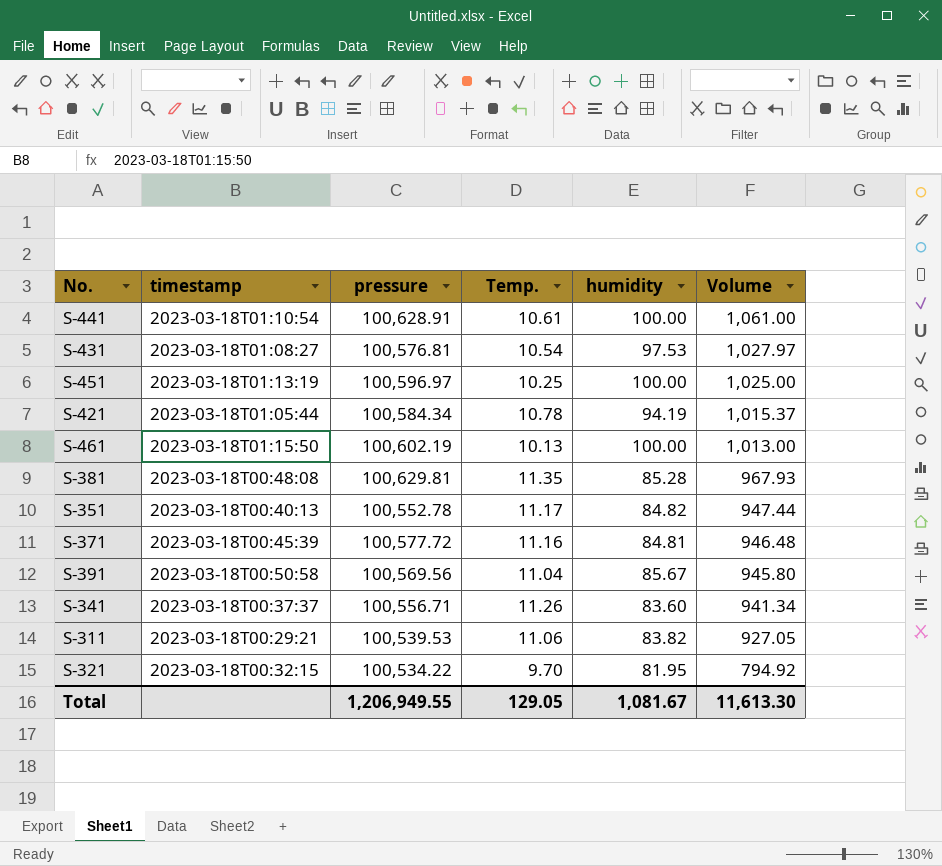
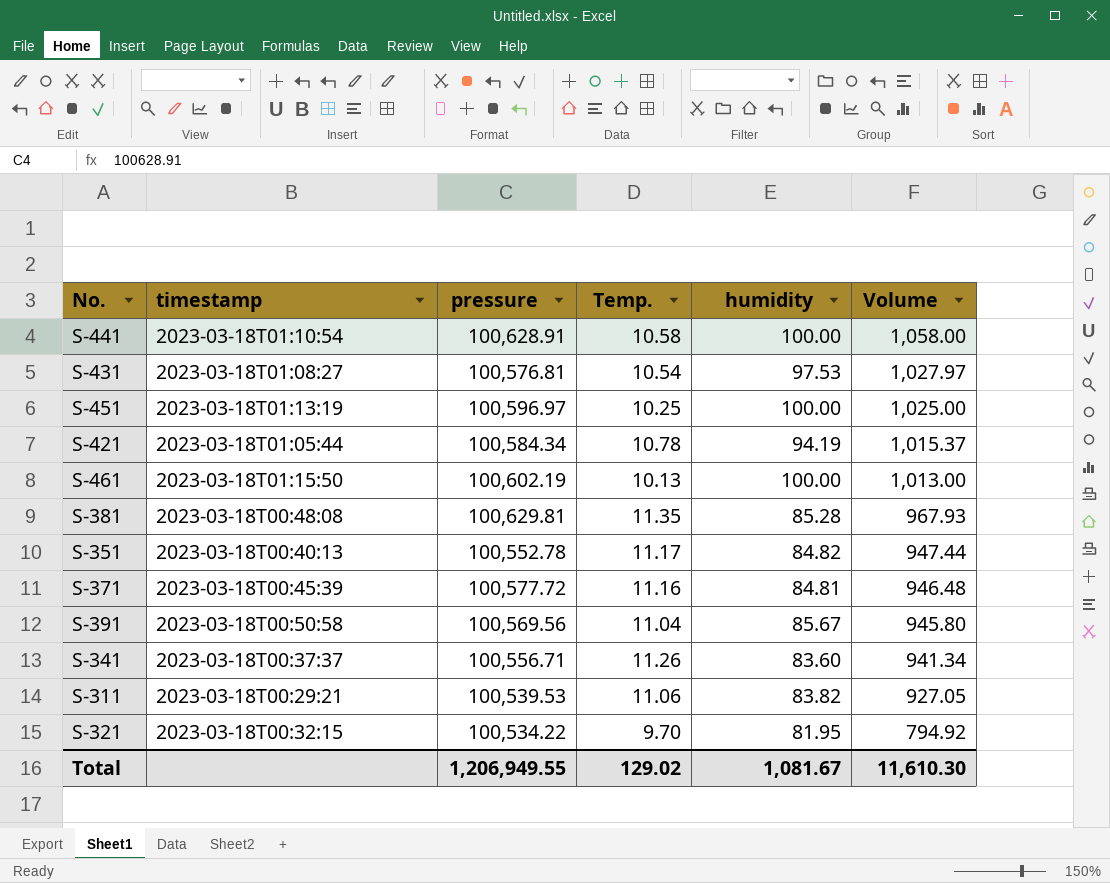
S-441 | Temp.: 10.61 -> 10.58
S-441 | Volume: 1,061.00 -> 1,058.00
Total | Temp.: 129.05 -> 129.02
Total | Volume: 11,613.30 -> 11,610.30

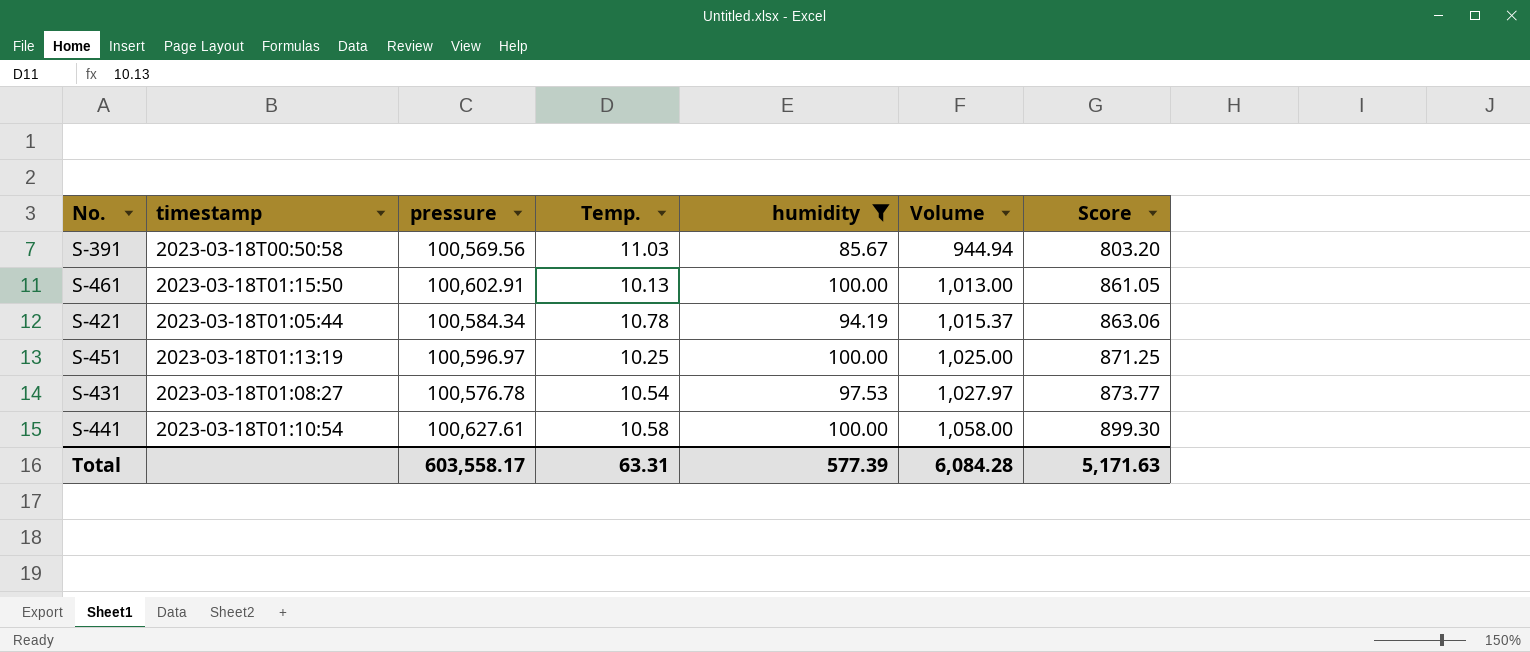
filter: none -> humidity >= 85.67
row order: Volume descending -> Volume ascending
column Score | formula: none -> [Volume] * 0.85
S-391 | Temp.: 11.04 -> 11.03
S-391 | Volume: 945.80 -> 944.94
S-461 | pressure: 100,602.19 -> 100,602.91
S-431 | pressure: 100,576.81 -> 100,576.78
S-441 | pressure: 100,628.91 -> 100,627.61
Total | pressure: 1,206,949.55 -> 603,558.17
Total | Temp.: 129.02 -> 63.31
Total | humidity: 1,081.67 -> 577.39
Total | Volume: 11,610.30 -> 6,084.28

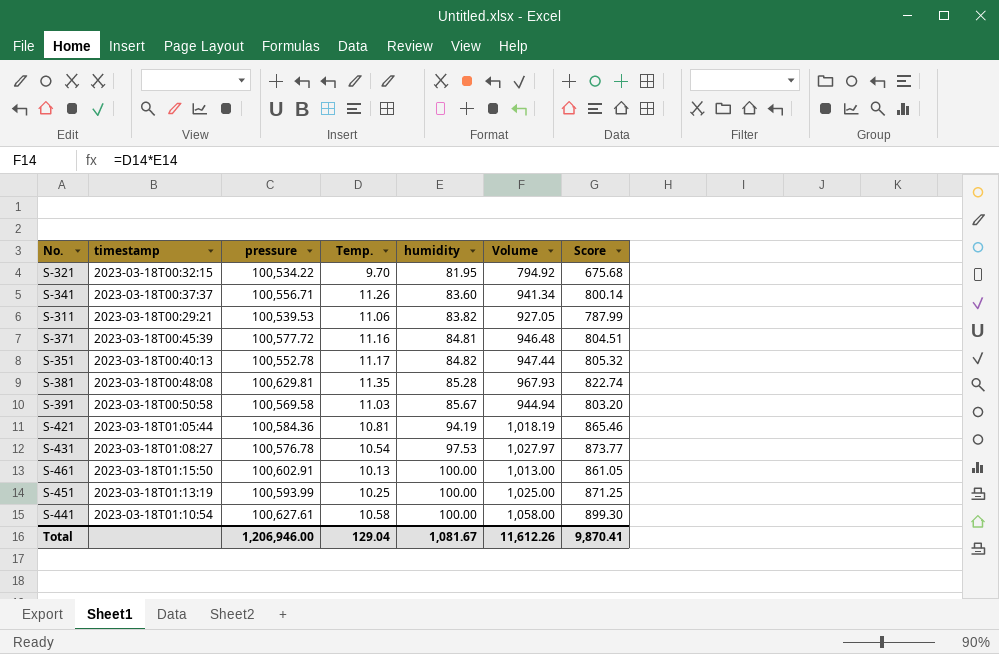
filter: humidity >= 85.67 -> none
row order: Volume ascending -> humidity ascending
S-391 | pressure: 100,569.56 -> 100,569.58
S-421 | pressure: 100,584.34 -> 100,584.36
S-421 | Temp.: 10.78 -> 10.81
S-421 | Volume: 1,015.37 -> 1,018.19
S-421 | Score: 863.06 -> 865.46
S-451 | pressure: 100,596.97 -> 100,593.99
Total | pressure: 603,558.17 -> 1,206,946.00
Total | Temp.: 63.31 -> 129.04
Total | humidity: 577.39 -> 1,081.67
Total | Volume: 6,084.28 -> 11,612.26
Total | Score: 5,171.63 -> 9,870.41

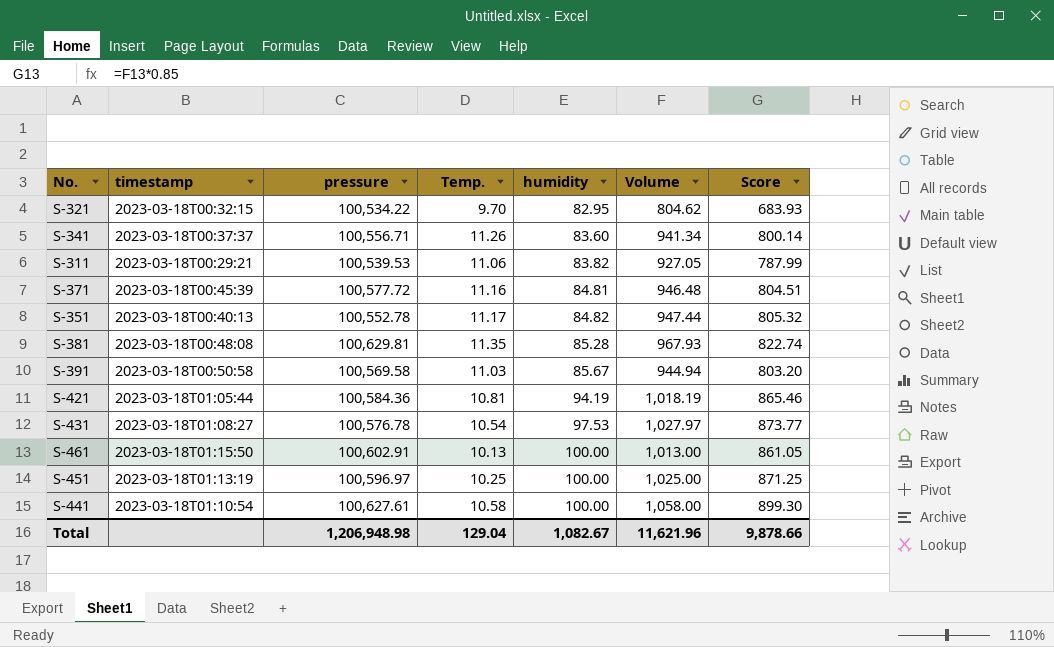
S-321 | humidity: 81.95 -> 82.95
S-321 | Volume: 794.92 -> 804.62
S-321 | Score: 675.68 -> 683.93
S-451 | pressure: 100,593.99 -> 100,596.97
Total | pressure: 1,206,946.00 -> 1,206,948.98
Total | humidity: 1,081.67 -> 1,082.67
Total | Volume: 11,612.26 -> 11,621.96
Total | Score: 9,870.41 -> 9,878.66

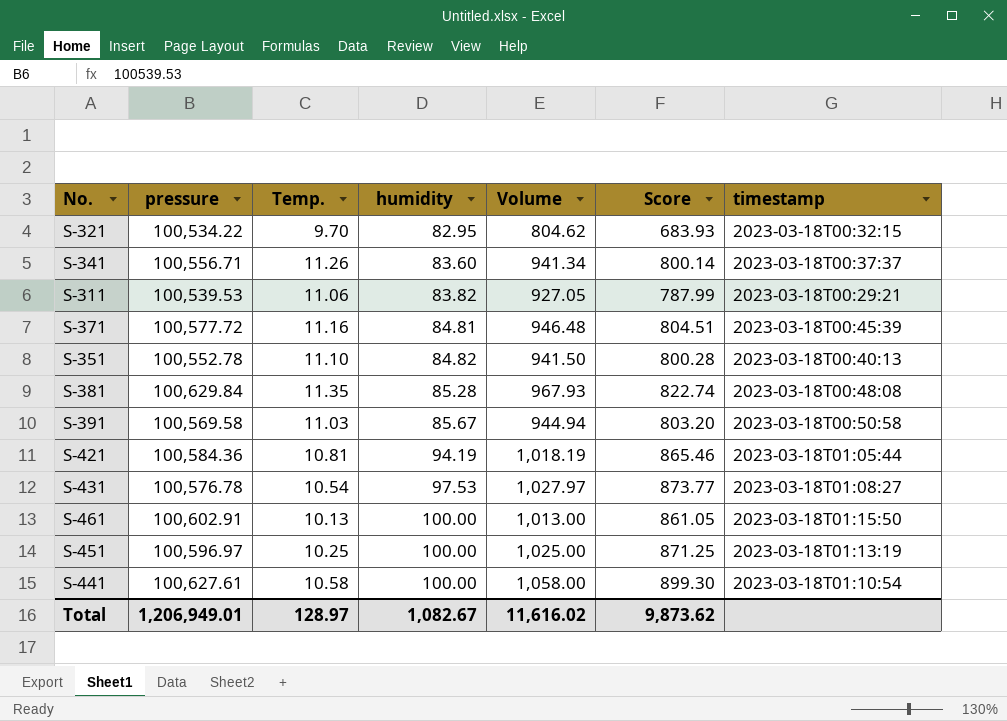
column timestamp | position: 2 -> 7
S-351 | Temp.: 11.17 -> 11.10
S-351 | Volume: 947.44 -> 941.50
S-351 | Score: 805.32 -> 800.28
S-381 | pressure: 100,629.81 -> 100,629.84
Total | pressure: 1,206,948.98 -> 1,206,949.01
Total | Temp.: 129.04 -> 128.97
Total | Volume: 11,621.96 -> 11,616.02
Total | Score: 9,878.66 -> 9,873.62

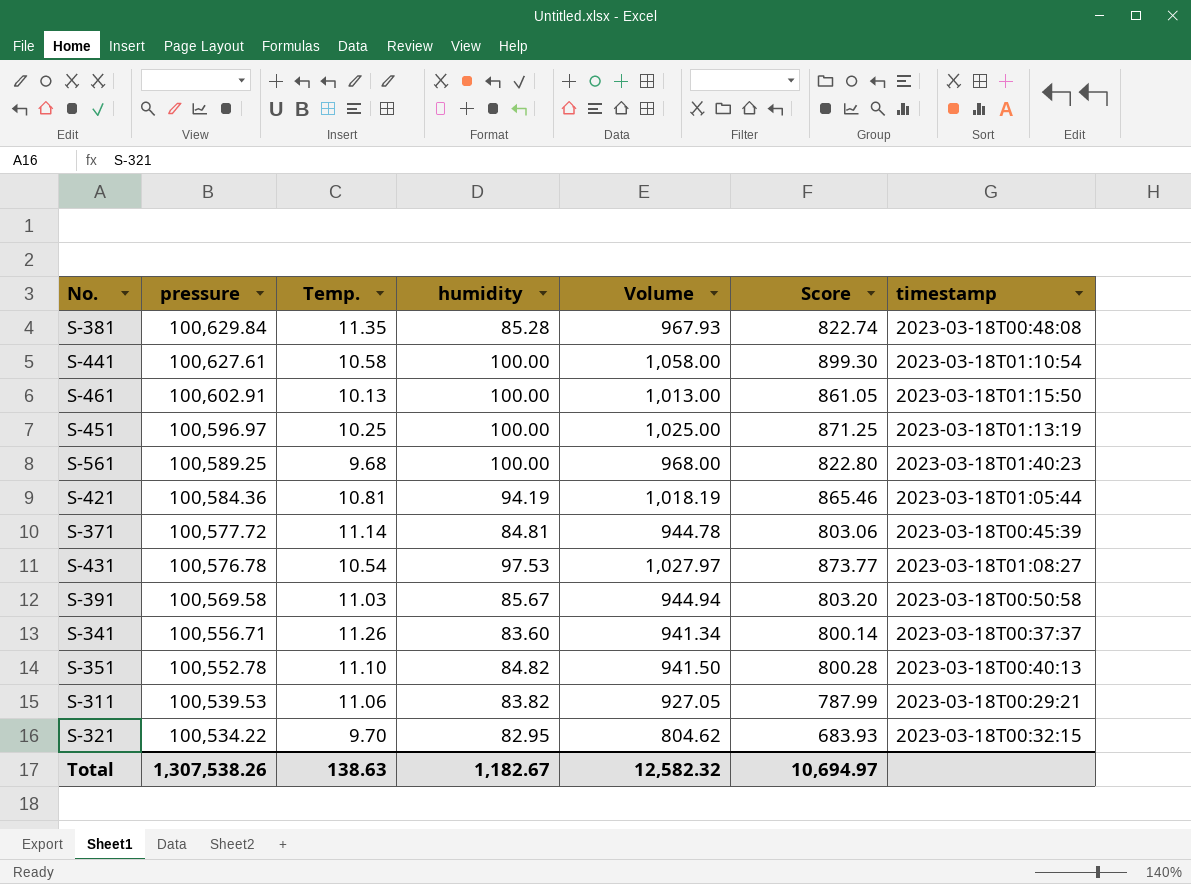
row order: humidity ascending -> pressure descending
row S-561: none -> 100,589.25 | 9.68 | 100.00 | 968.00 | 822.80 | 2023-03-18T01:40:23
S-371 | Temp.: 11.16 -> 11.14
S-371 | Volume: 946.48 -> 944.78
S-371 | Score: 804.51 -> 803.06
Total | pressure: 1,206,949.01 -> 1,307,538.26
Total | Temp.: 128.97 -> 138.63
Total | humidity: 1,082.67 -> 1,182.67
Total | Volume: 11,616.02 -> 12,582.32
Total | Score: 9,873.62 -> 10,694.97

